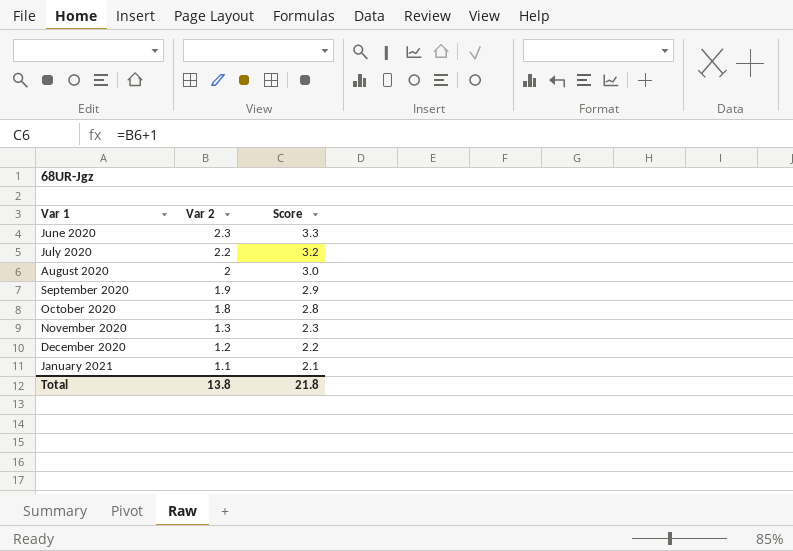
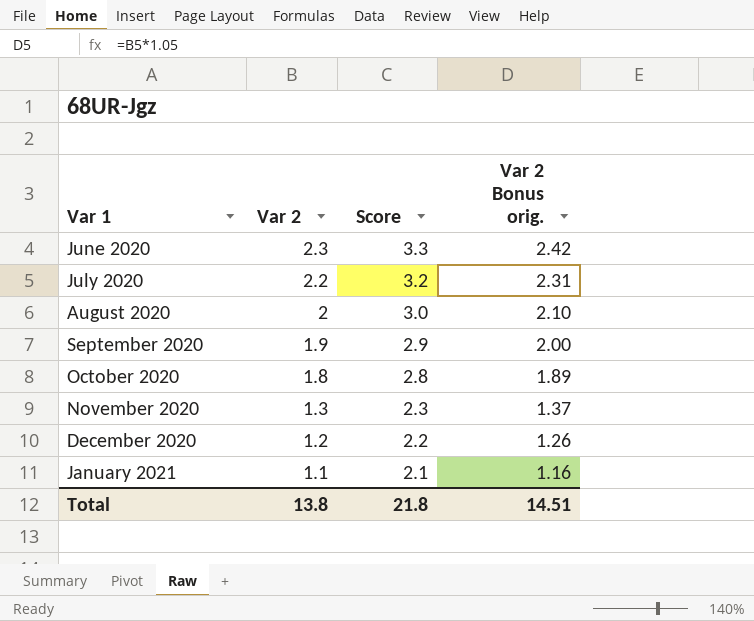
column Var 2 Bonus orig. | formula: none -> [Var 2] * 1.05

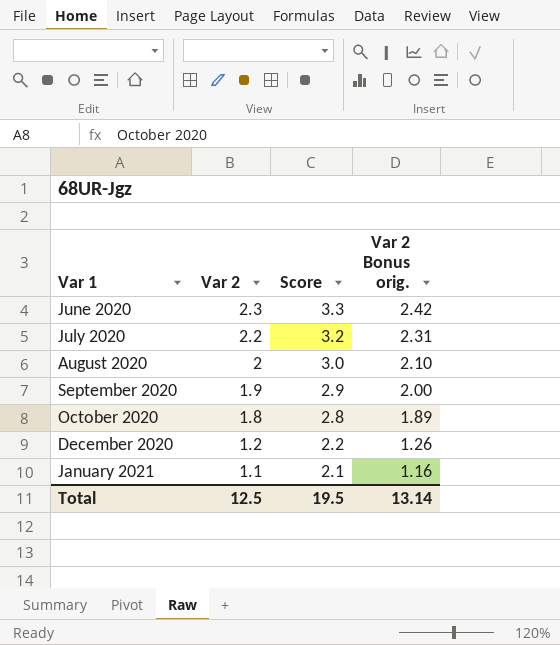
row November 2020: 1.3 | 2.3 | 1.37 -> none
Total | Var 2: 13.8 -> 12.5
Total | Score: 21.8 -> 19.5
Total | Var 2 Bonus orig.: 14.51 -> 13.14

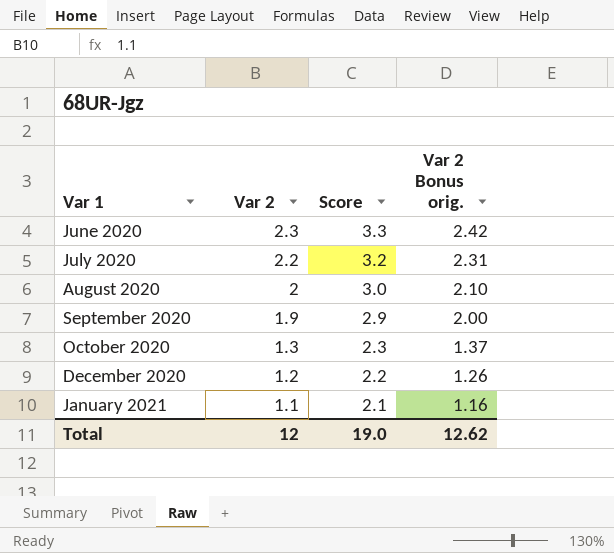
October 2020 | Var 2: 1.8 -> 1.3
October 2020 | Score: 2.8 -> 2.3
October 2020 | Var 2 Bonus orig.: 1.89 -> 1.37
Total | Var 2: 12.5 -> 12
Total | Score: 19.5 -> 19.0
Total | Var 2 Bonus orig.: 13.14 -> 12.62

